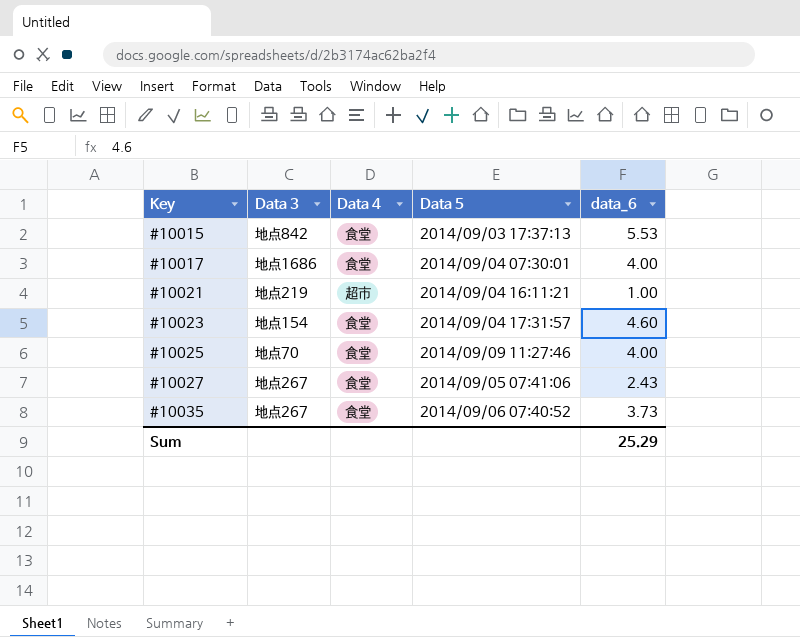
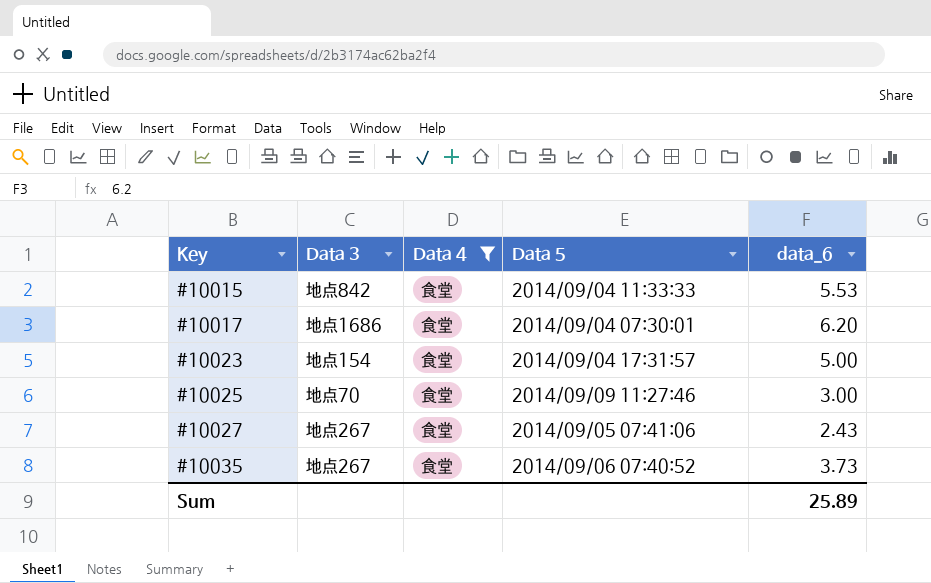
filter: none -> Data 4 = 食堂
#10015 | Data 5: 2014/09/03 17:37:13 -> 2014/09/04 11:33:33
#10017 | data_6: 4.00 -> 6.20
#10023 | data_6: 4.60 -> 5.00
#10025 | data_6: 4.00 -> 3.00
Sum | data_6: 25.29 -> 25.89

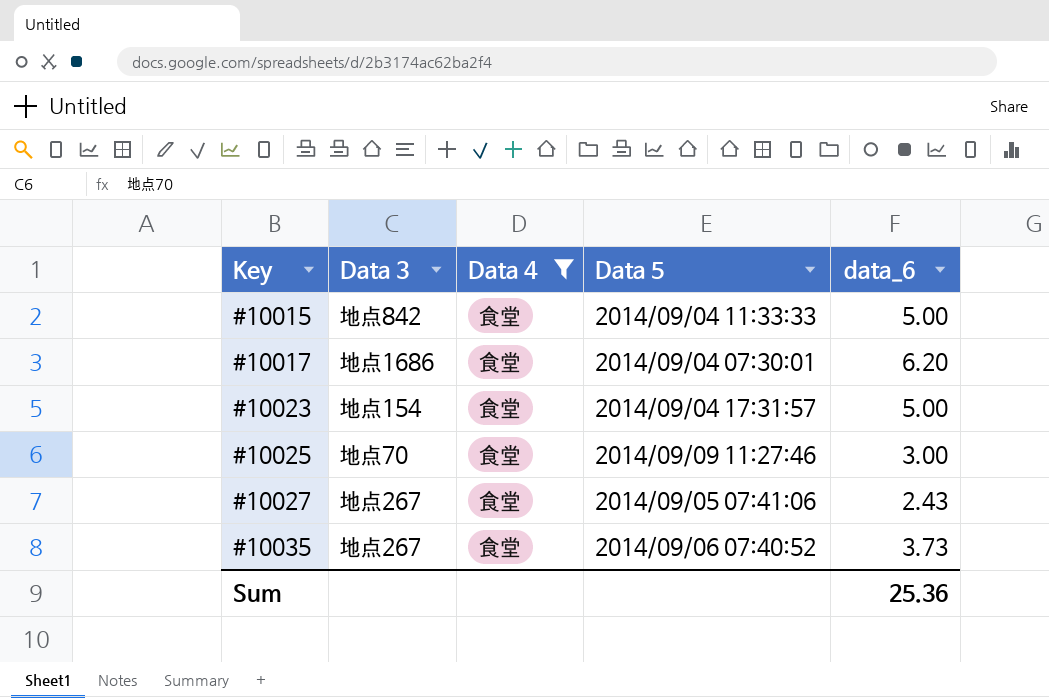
#10015 | data_6: 5.53 -> 5.00
Sum | data_6: 25.89 -> 25.36

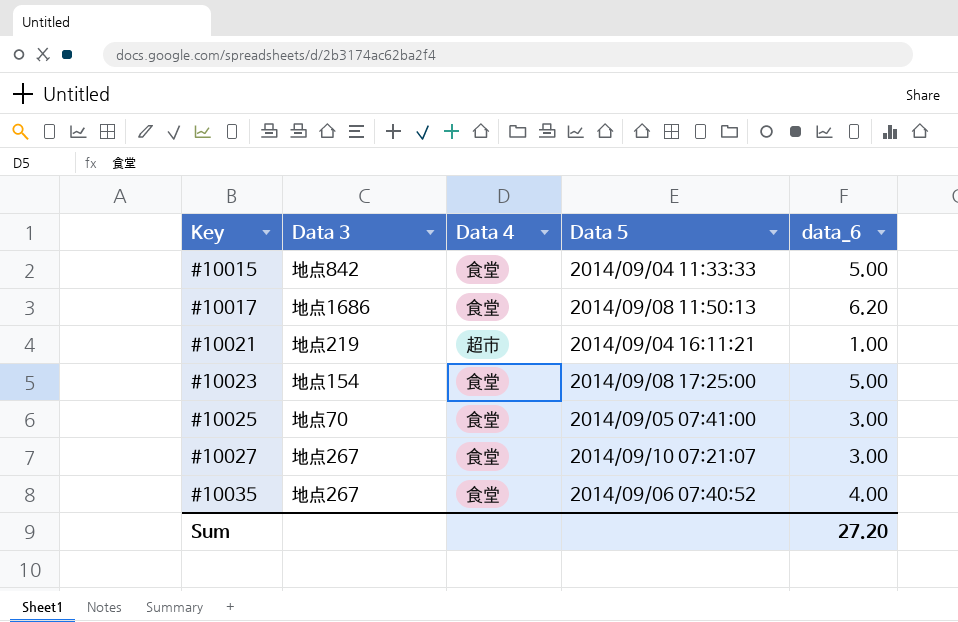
filter: Data 4 = 食堂 -> none
#10017 | Data 5: 2014/09/04 07:30:01 -> 2014/09/08 11:50:13
#10023 | Data 5: 2014/09/04 17:31:57 -> 2014/09/08 17:25:00
#10025 | Data 5: 2014/09/09 11:27:46 -> 2014/09/05 07:41:00
#10027 | Data 5: 2014/09/05 07:41:06 -> 2014/09/10 07:21:07
#10027 | data_6: 2.43 -> 3.00
#10035 | data_6: 3.73 -> 4.00
Sum | data_6: 25.36 -> 27.20

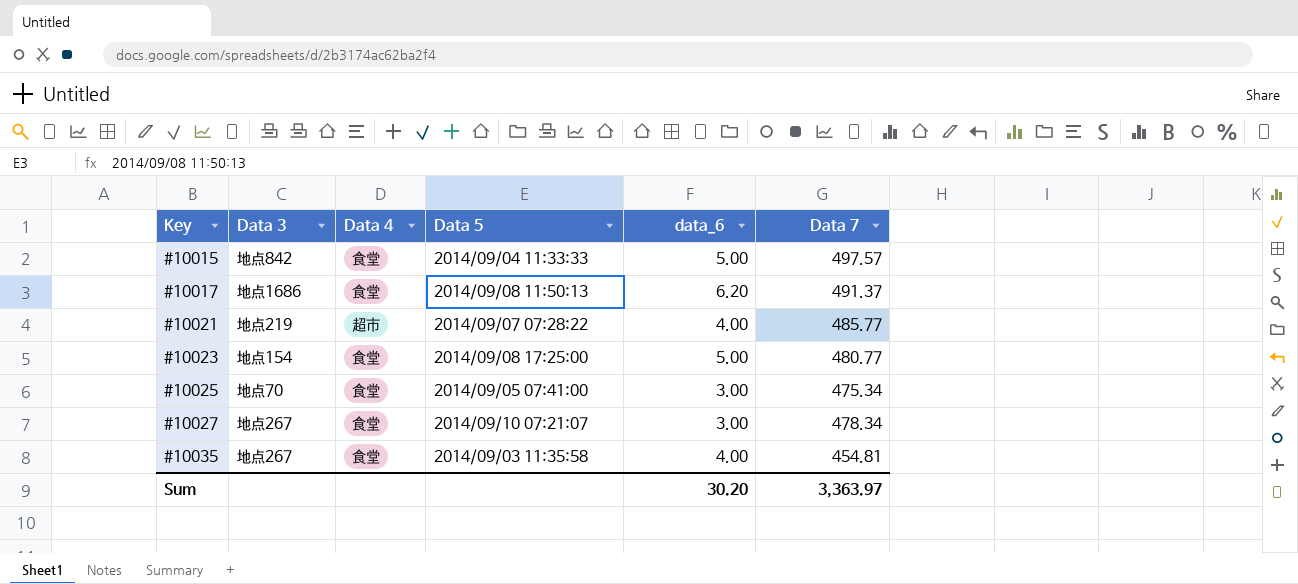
column Data 7 | position: none -> 6
#10021 | Data 5: 2014/09/04 16:11:21 -> 2014/09/07 07:28:22
#10021 | data_6: 1.00 -> 4.00
#10035 | Data 5: 2014/09/06 07:40:52 -> 2014/09/03 11:35:58
Sum | data_6: 27.20 -> 30.20

